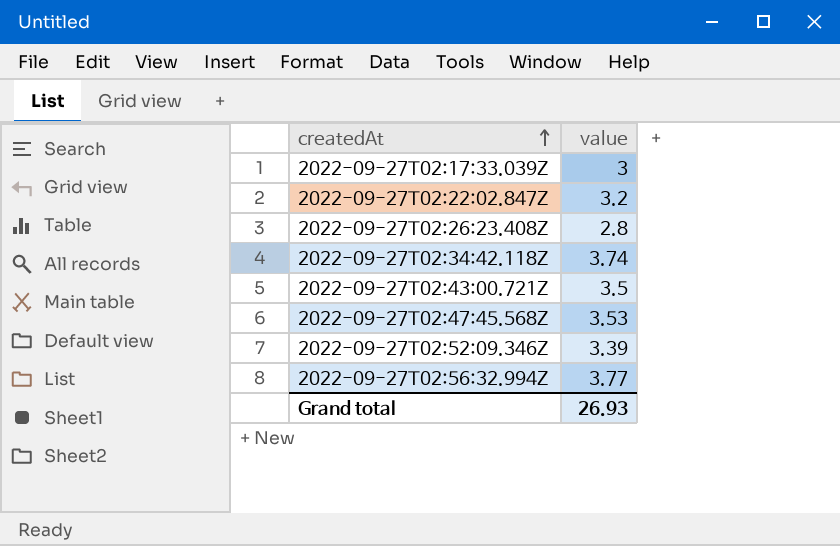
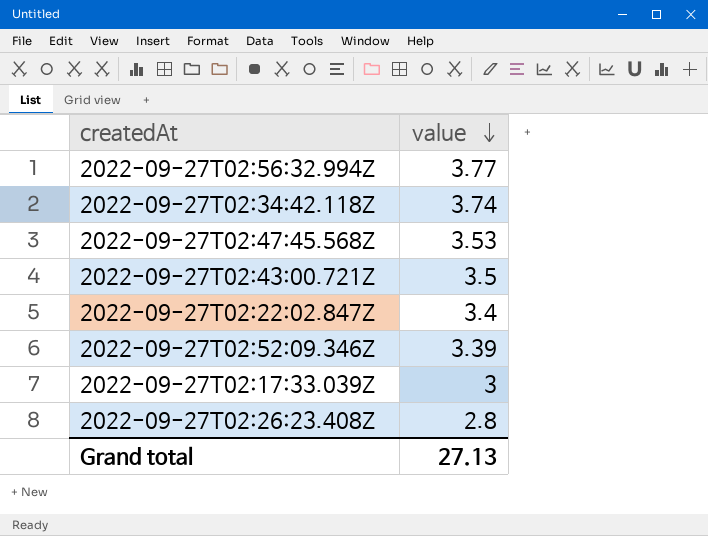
row order: createdAt ascending -> value descending
2022-09-27T02:22:02.847Z | value: 3.2 -> 3.4
Grand total | value: 26.93 -> 27.13

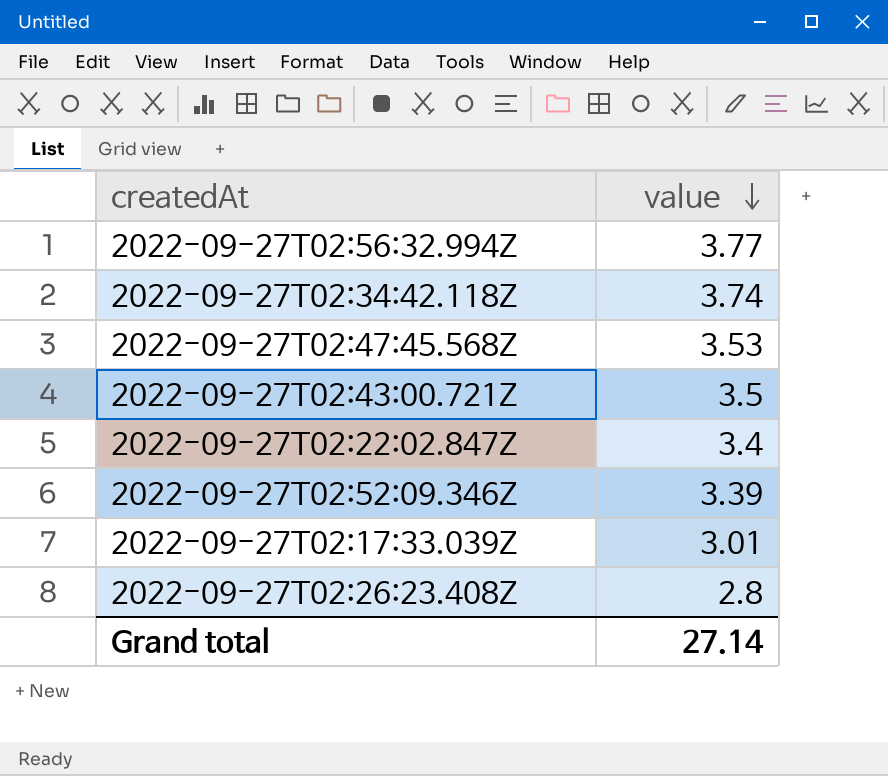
2022-09-27T02:17:33.039Z | value: 3 -> 3.01
Grand total | value: 27.13 -> 27.14

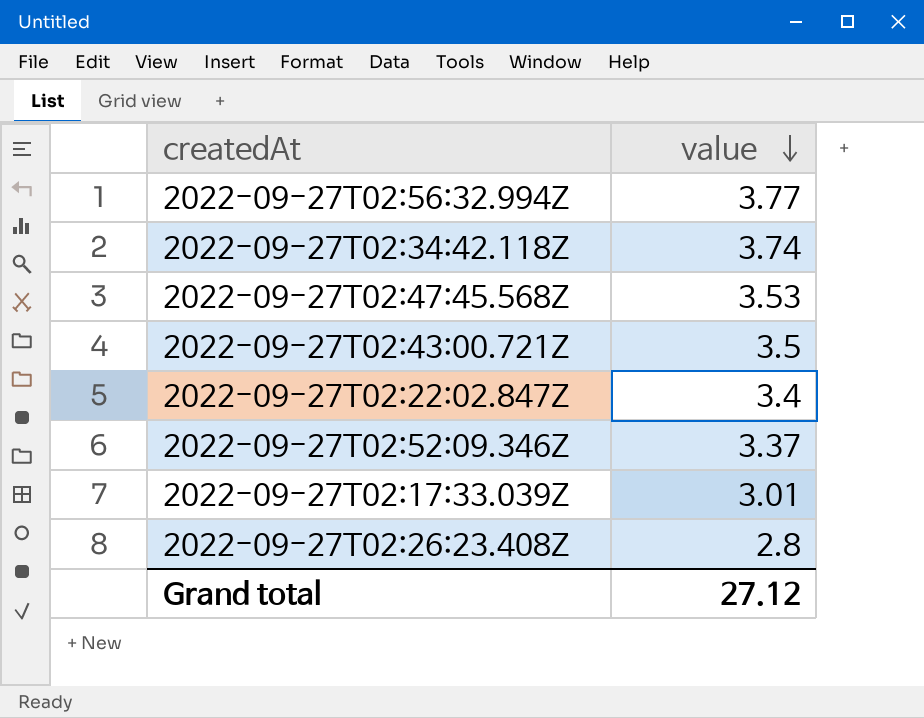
2022-09-27T02:52:09.346Z | value: 3.39 -> 3.37
Grand total | value: 27.14 -> 27.12

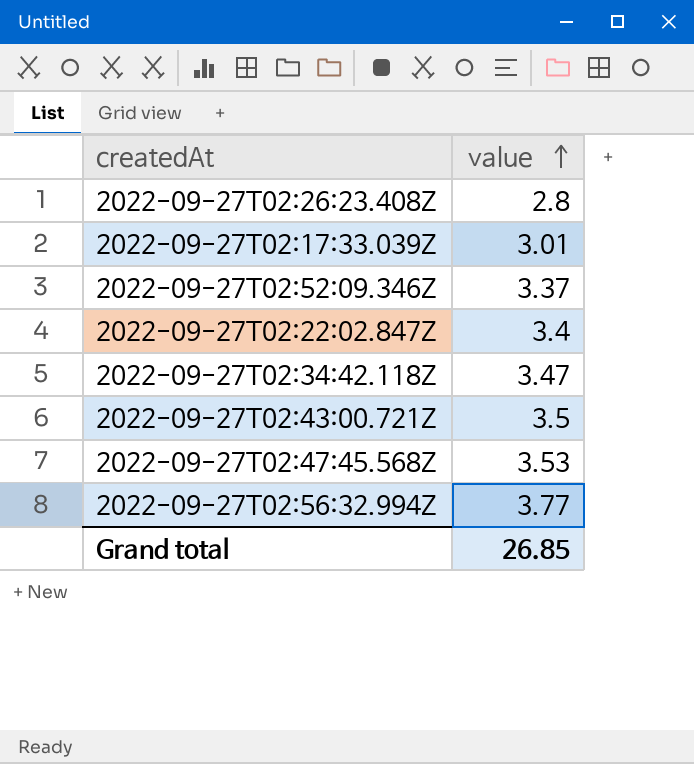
row order: value descending -> value ascending
2022-09-27T02:34:42.118Z | value: 3.74 -> 3.47
Grand total | value: 27.12 -> 26.85

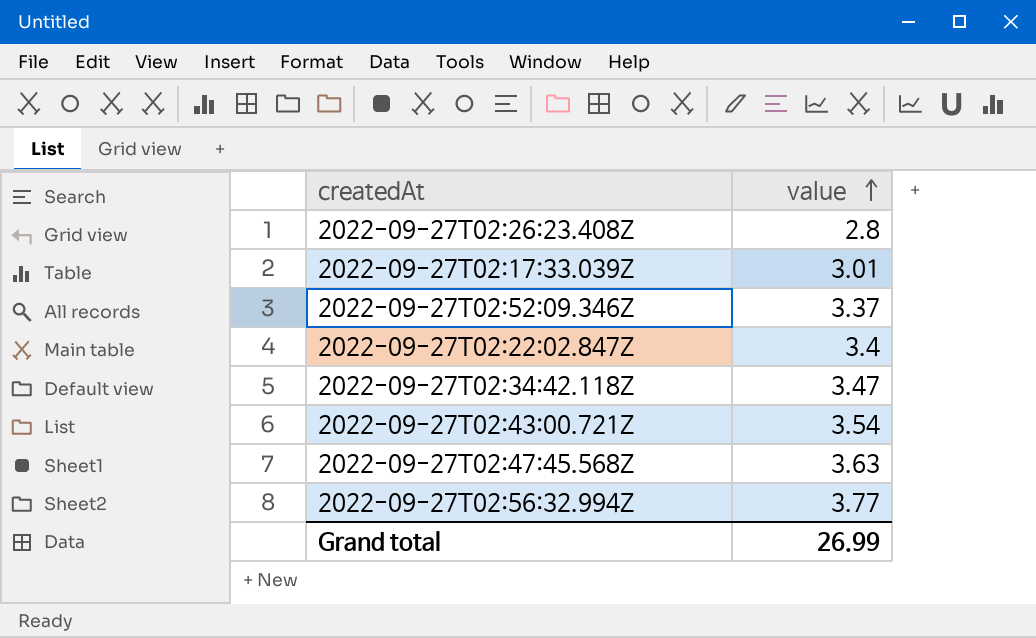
2022-09-27T02:43:00.721Z | value: 3.5 -> 3.54
2022-09-27T02:47:45.568Z | value: 3.53 -> 3.63
Grand total | value: 26.85 -> 26.99

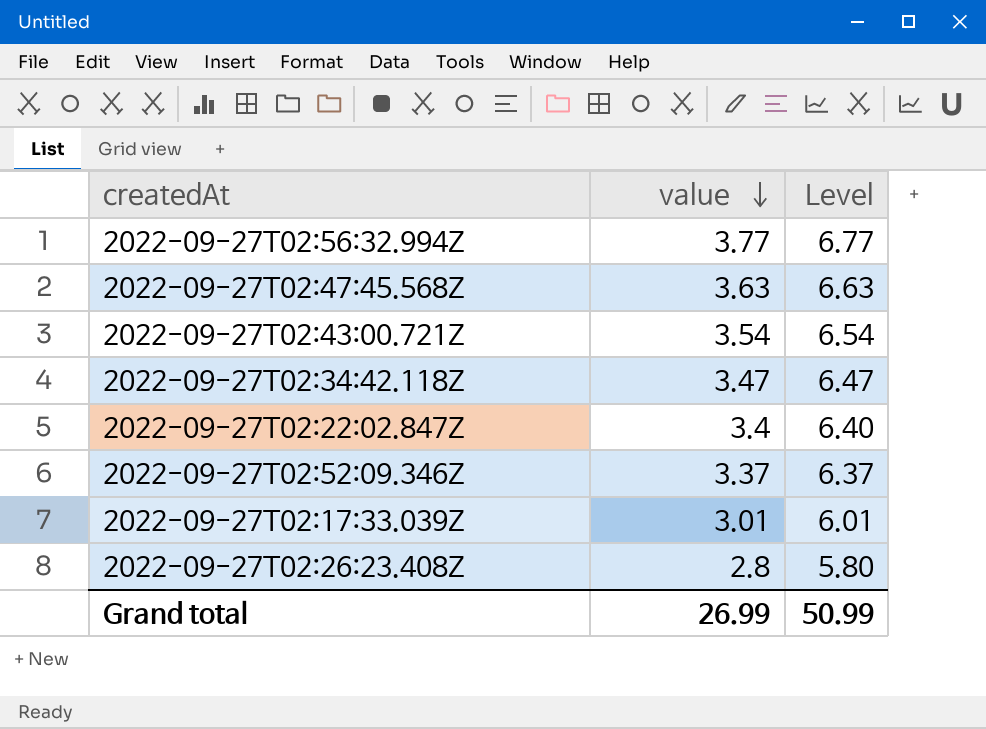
row order: value ascending -> value descending
column Level | formula: none -> [value] + 3

